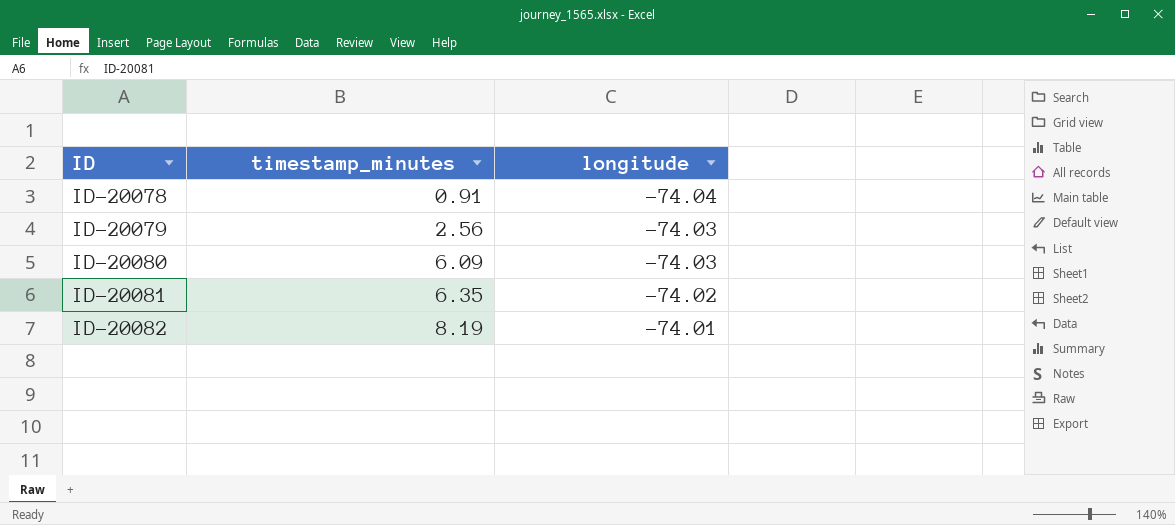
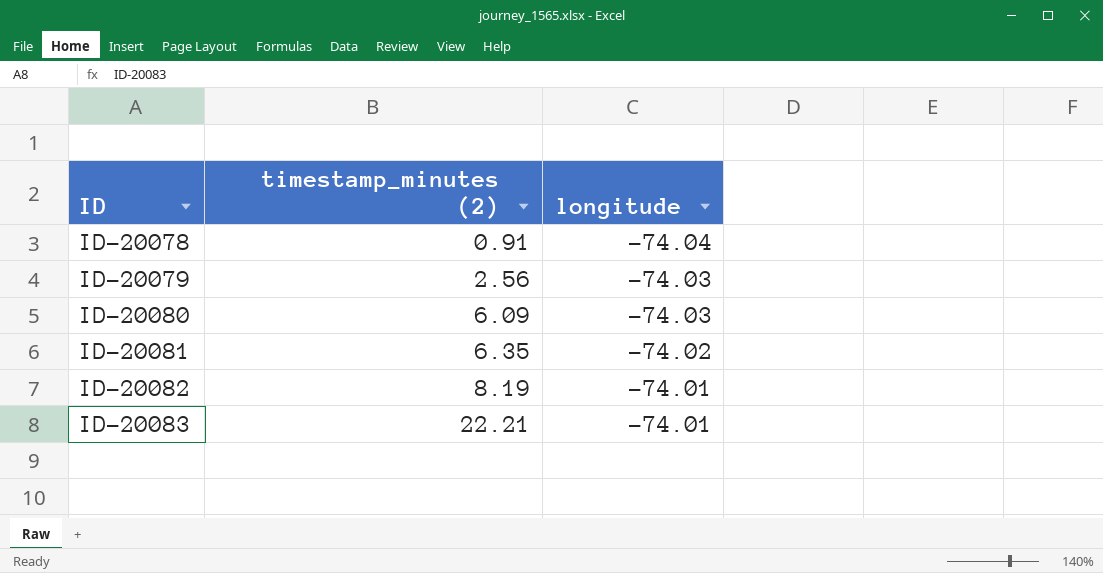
column name: timestamp_minutes -> timestamp_minutes (2)
row ID-20083: none -> 22.21 | -74.01

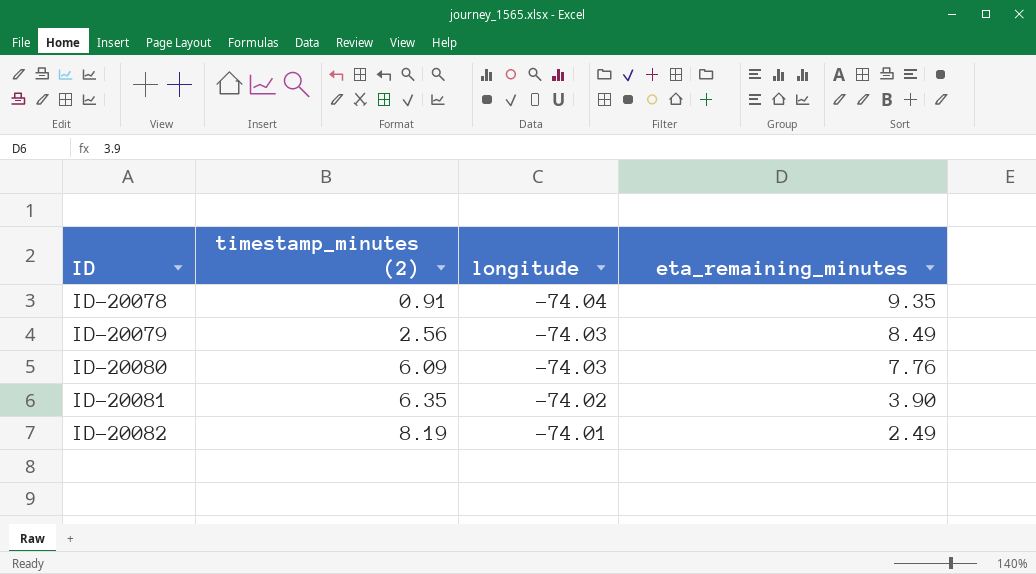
column eta_remaining_minutes | position: none -> 4
row ID-20083: 22.21 | -74.01 -> none

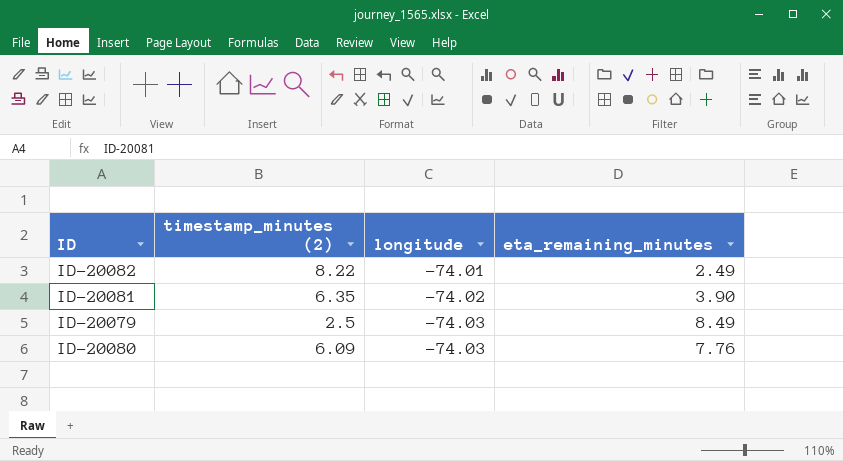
row order: ID ascending -> longitude descending
row ID-20078: 0.91 | -74.04 | 9.35 -> none
ID-20082 | timestamp_minutes (2): 8.19 -> 8.22
ID-20079 | timestamp_minutes (2): 2.56 -> 2.5

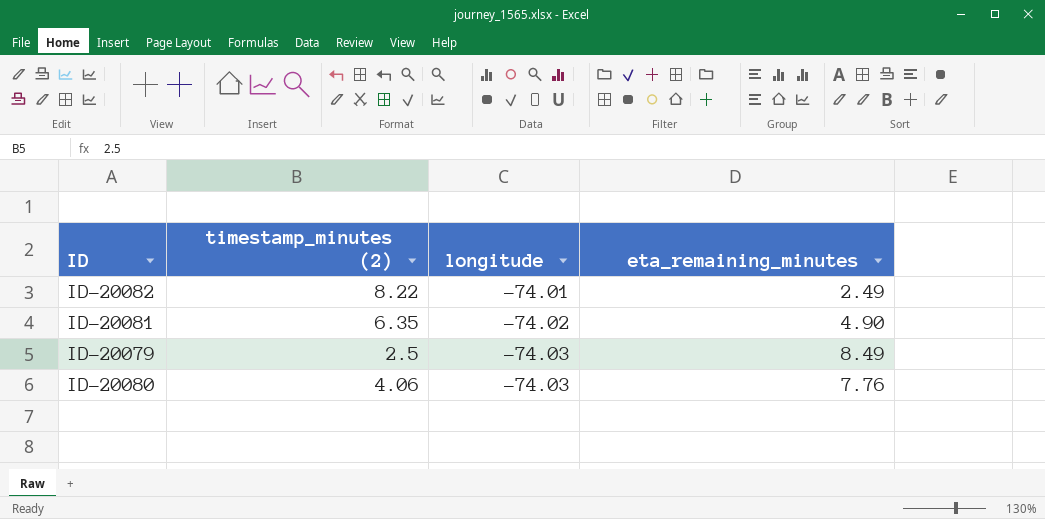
ID-20081 | eta_remaining_minutes: 3.90 -> 4.90
ID-20080 | timestamp_minutes (2): 6.09 -> 4.06

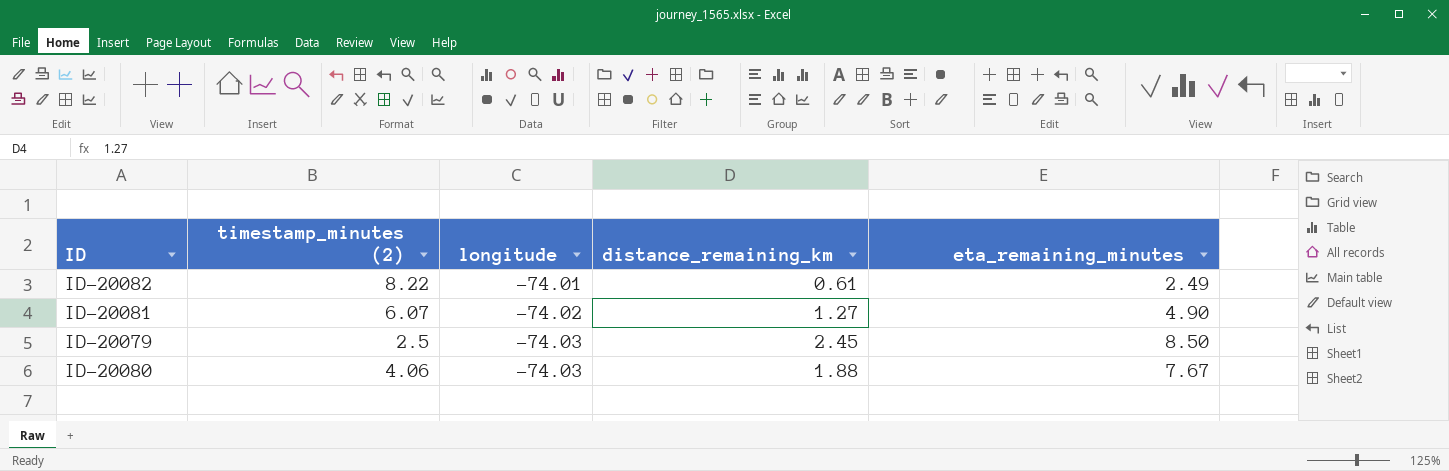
column distance_remaining_km | position: none -> 4
ID-20081 | timestamp_minutes (2): 6.35 -> 6.07
ID-20079 | eta_remaining_minutes: 8.49 -> 8.50
ID-20080 | eta_remaining_minutes: 7.76 -> 7.67

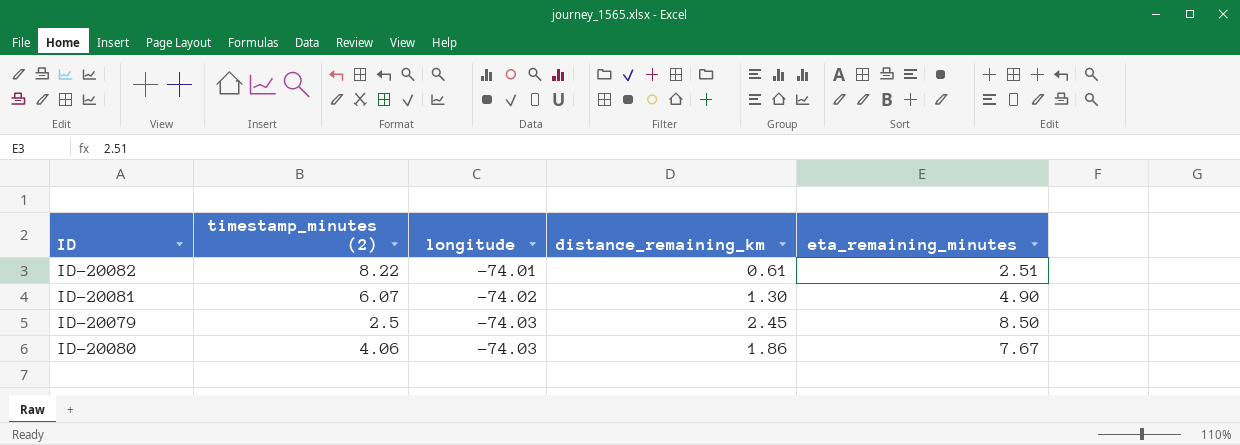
ID-20082 | eta_remaining_minutes: 2.49 -> 2.51
ID-20081 | distance_remaining_km: 1.27 -> 1.30
ID-20080 | distance_remaining_km: 1.88 -> 1.86

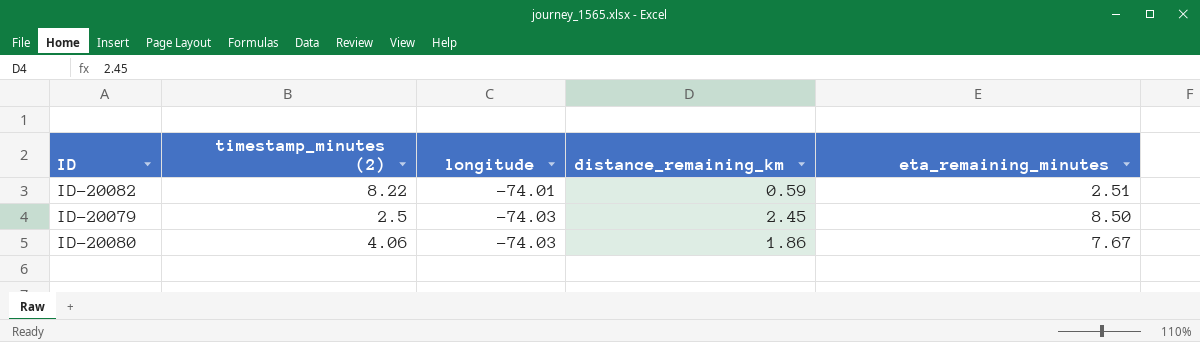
row ID-20081: 6.07 | -74.02 | 1.30 | 4.90 -> none
ID-20082 | distance_remaining_km: 0.61 -> 0.59

